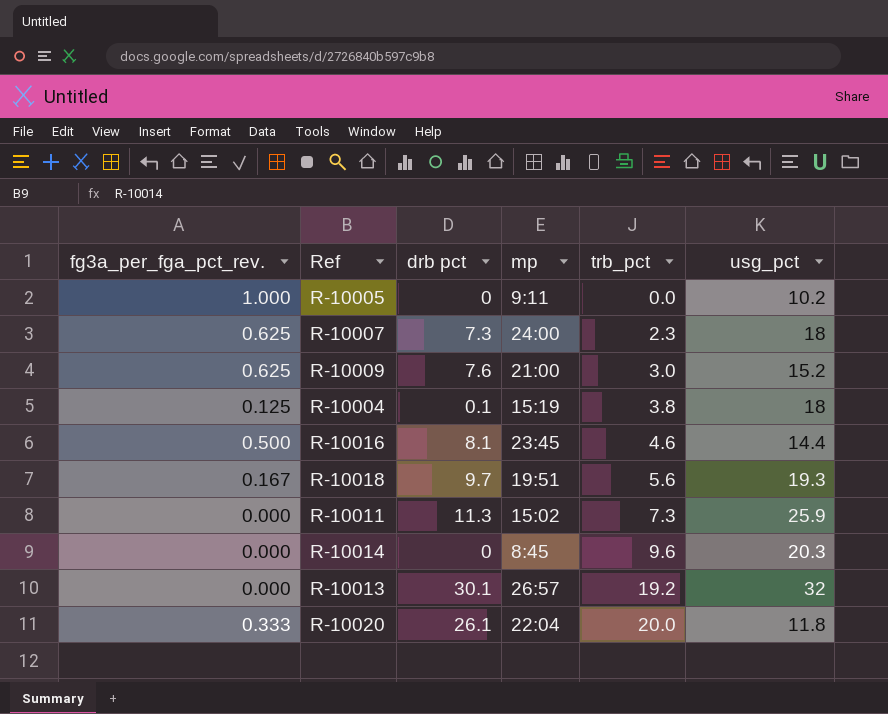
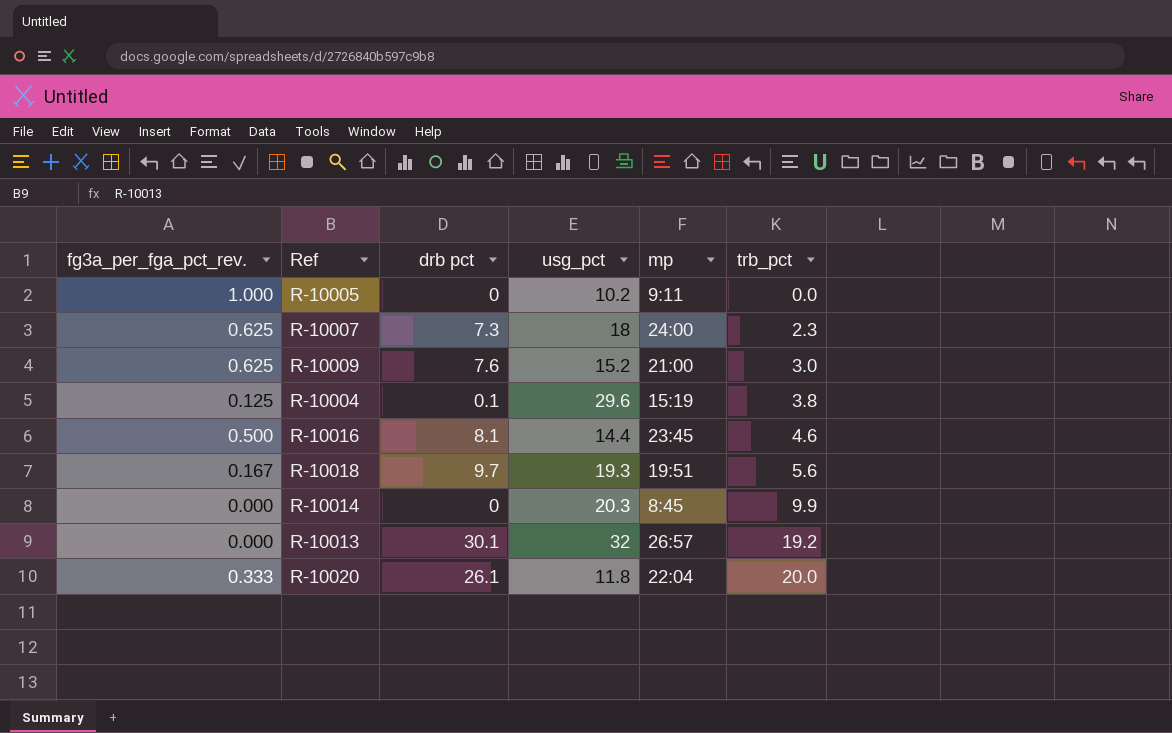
column usg_pct | position: 6 -> 4
row R-10011: 0.000 | 11.3 | 15:02 | 7.3 | 25.9 -> none
R-10004 | usg_pct: 18 -> 29.6
R-10014 | trb_pct: 9.6 -> 9.9

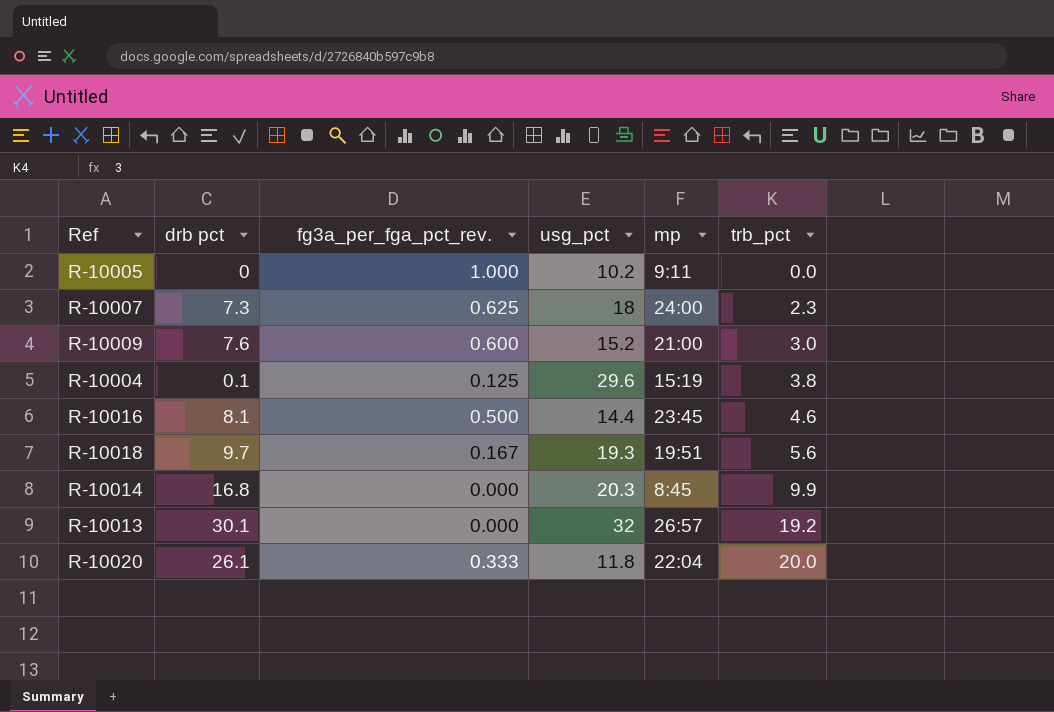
column fg3a_per_fga_pct_rev. | position: 1 -> 3
R-10009 | fg3a_per_fga_pct_rev.: 0.625 -> 0.600
R-10014 | drb pct: 0 -> 16.8

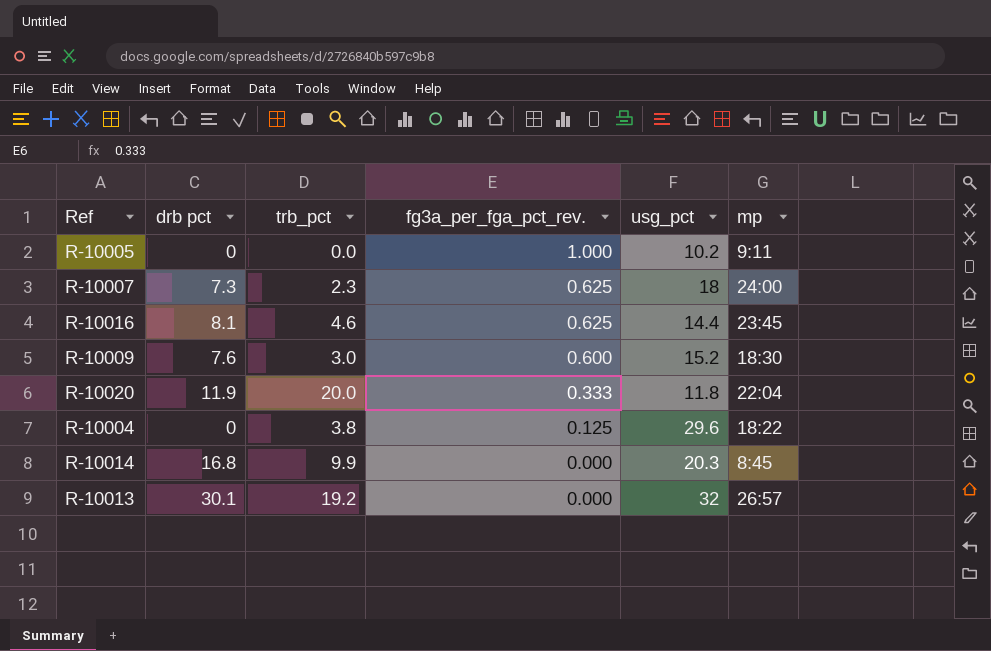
row order: trb_pct ascending -> fg3a_per_fga_pct_rev. descending
column trb_pct | position: 6 -> 3
row R-10018: 9.7 | 0.167 | 19.3 | 19:51 | 5.6 -> none
R-10016 | fg3a_per_fga_pct_rev.: 0.500 -> 0.625
R-10009 | mp: 21:00 -> 18:30
R-10020 | drb pct: 26.1 -> 11.9
R-10004 | drb pct: 0.1 -> 0
R-10004 | mp: 15:19 -> 18:22

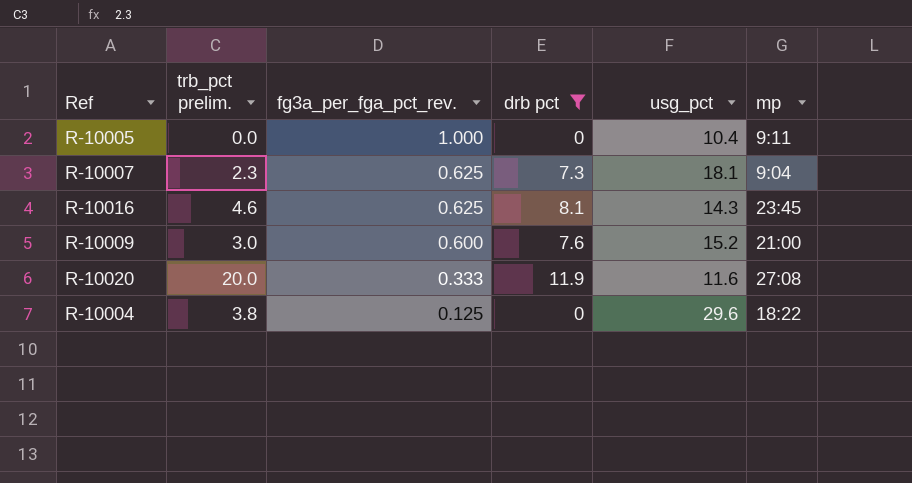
filter: none -> drb pct <= 11.9
column name: trb_pct -> trb_pct prelim.
column drb pct | position: 2 -> 4
R-10005 | usg_pct: 10.2 -> 10.4
R-10007 | usg_pct: 18 -> 18.1
R-10007 | mp: 24:00 -> 9:04
R-10016 | usg_pct: 14.4 -> 14.3
R-10009 | mp: 18:30 -> 21:00
R-10020 | usg_pct: 11.8 -> 11.6
R-10020 | mp: 22:04 -> 27:08

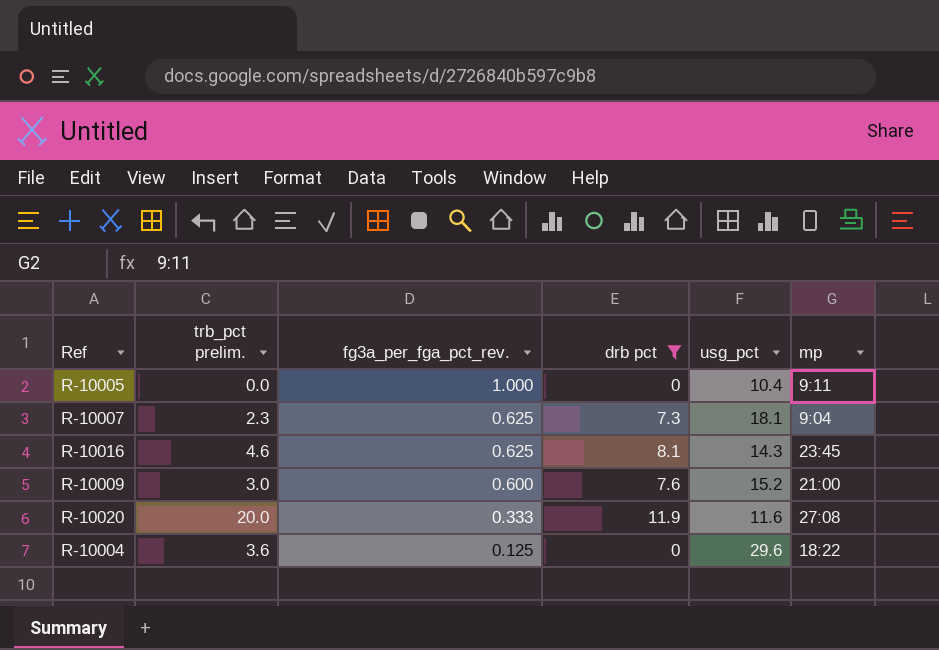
R-10004 | trb_pct prelim.: 3.8 -> 3.6

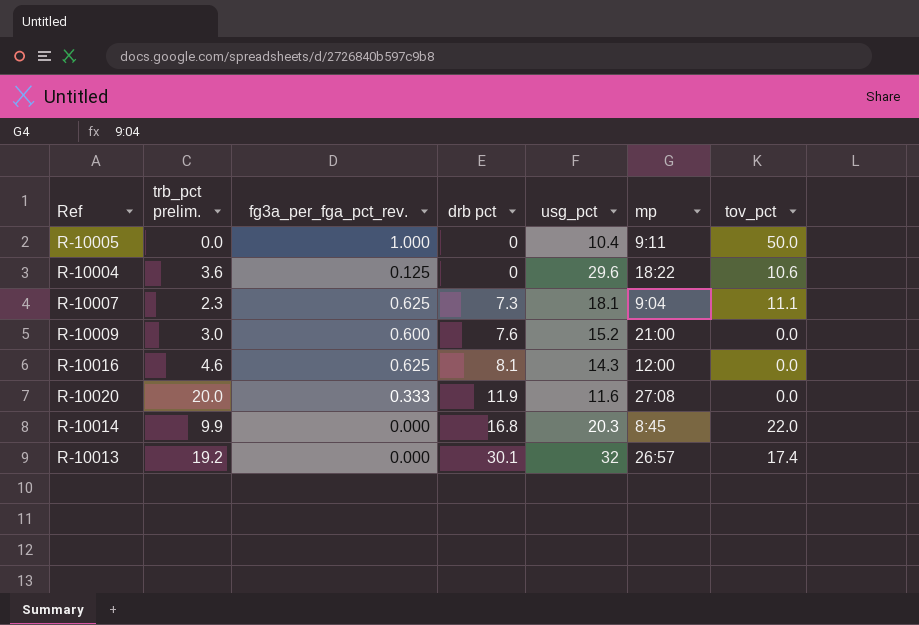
filter: drb pct <= 11.9 -> none
row order: fg3a_per_fga_pct_rev. descending -> drb pct ascending
column tov_pct | position: none -> 7
R-10016 | mp: 23:45 -> 12:00

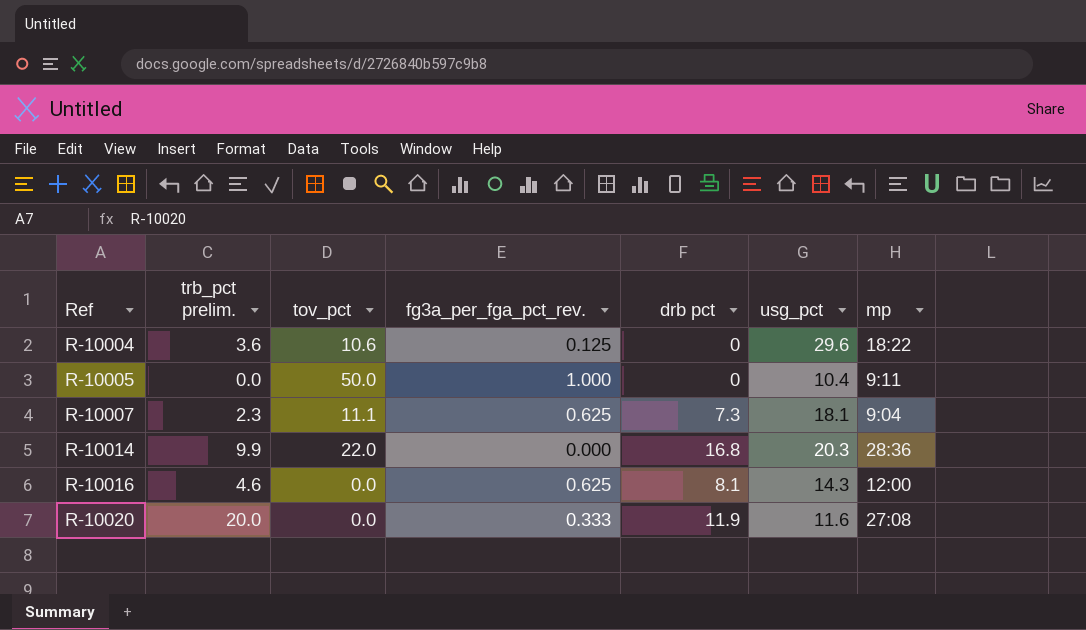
row order: drb pct ascending -> Ref ascending
column tov_pct | position: 7 -> 3
row R-10009: 3.0 | 0.600 | 7.6 | 15.2 | 21:00 | 0.0 -> none
row R-10013: 19.2 | 0.000 | 30.1 | 32 | 26:57 | 17.4 -> none
R-10014 | mp: 8:45 -> 28:36

